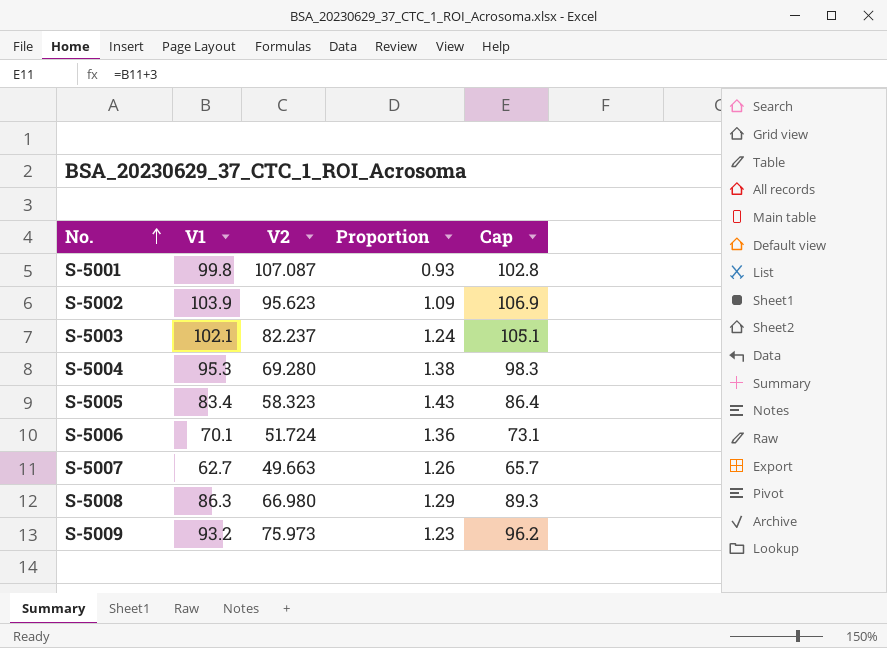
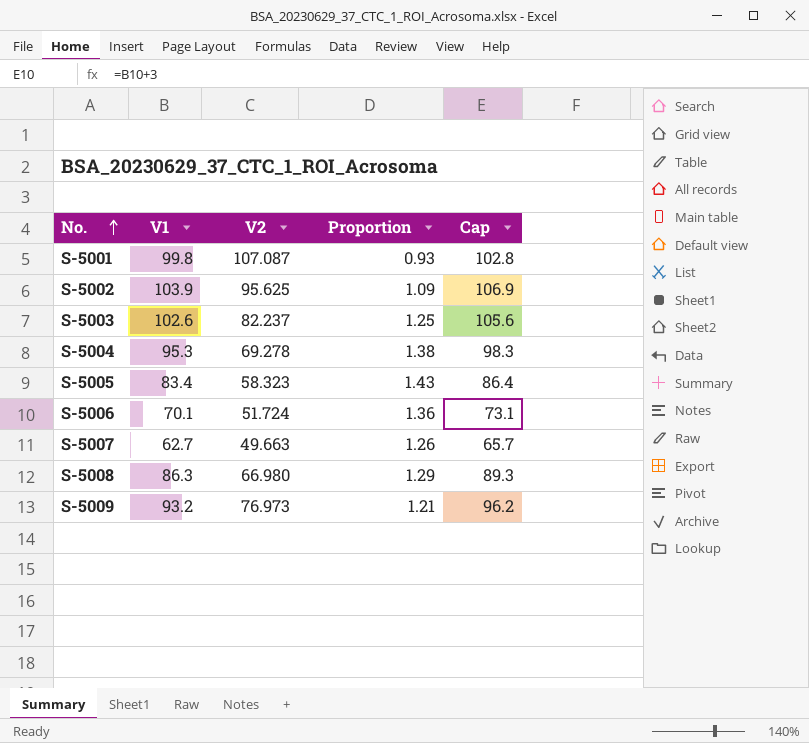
S-5002 | V2: 95.623 -> 95.625
S-5003 | V1: 102.1 -> 102.6
S-5003 | Proportion: 1.24 -> 1.25
S-5003 | Cap: 105.1 -> 105.6
S-5004 | V2: 69.280 -> 69.278
S-5009 | V2: 75.973 -> 76.973
S-5009 | Proportion: 1.23 -> 1.21

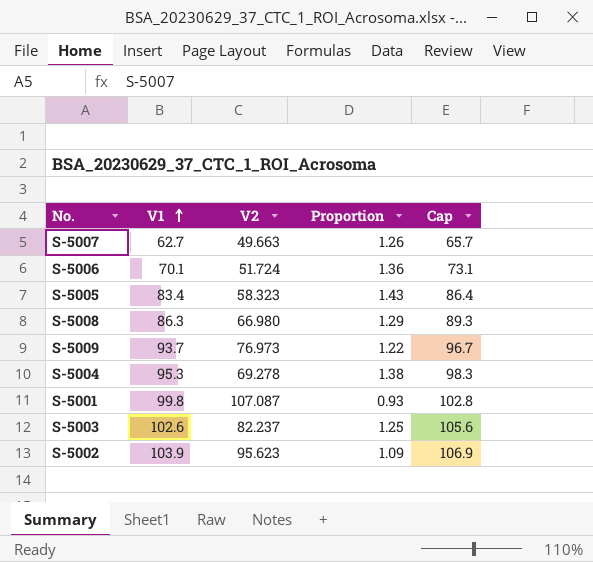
row order: No. ascending -> V1 ascending
S-5009 | V1: 93.2 -> 93.7
S-5009 | Proportion: 1.21 -> 1.22
S-5009 | Cap: 96.2 -> 96.7
S-5002 | V2: 95.625 -> 95.623

